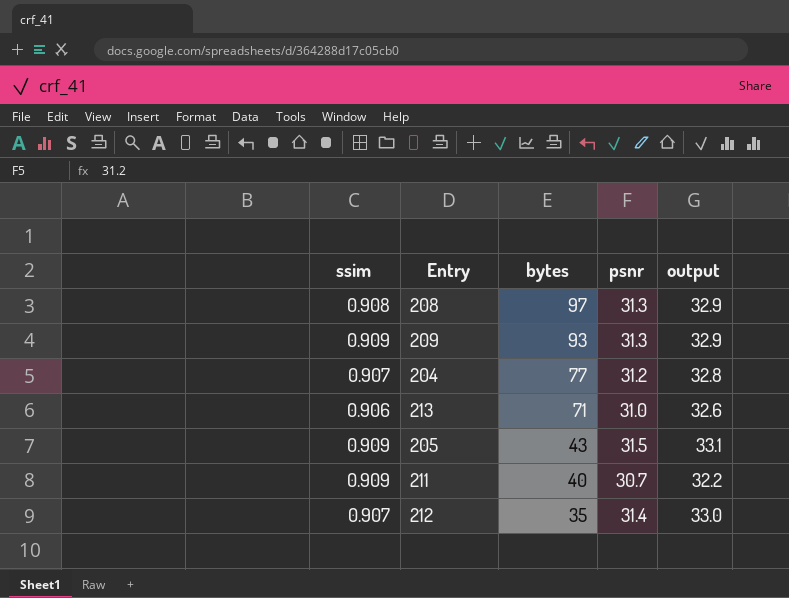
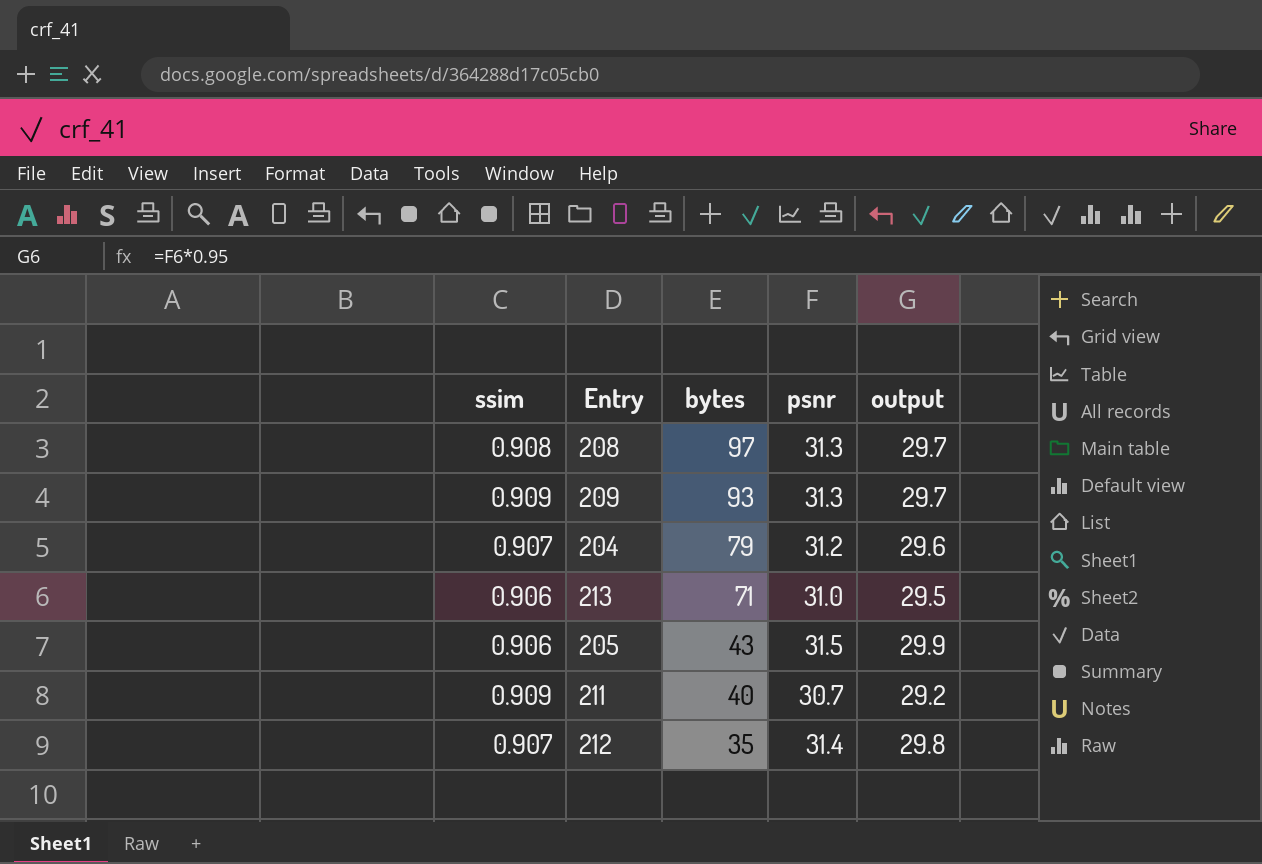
column output | formula: [psnr] * 1.05 -> [psnr] * 0.95
204 | bytes: 77 -> 79
205 | ssim: 0.909 -> 0.906

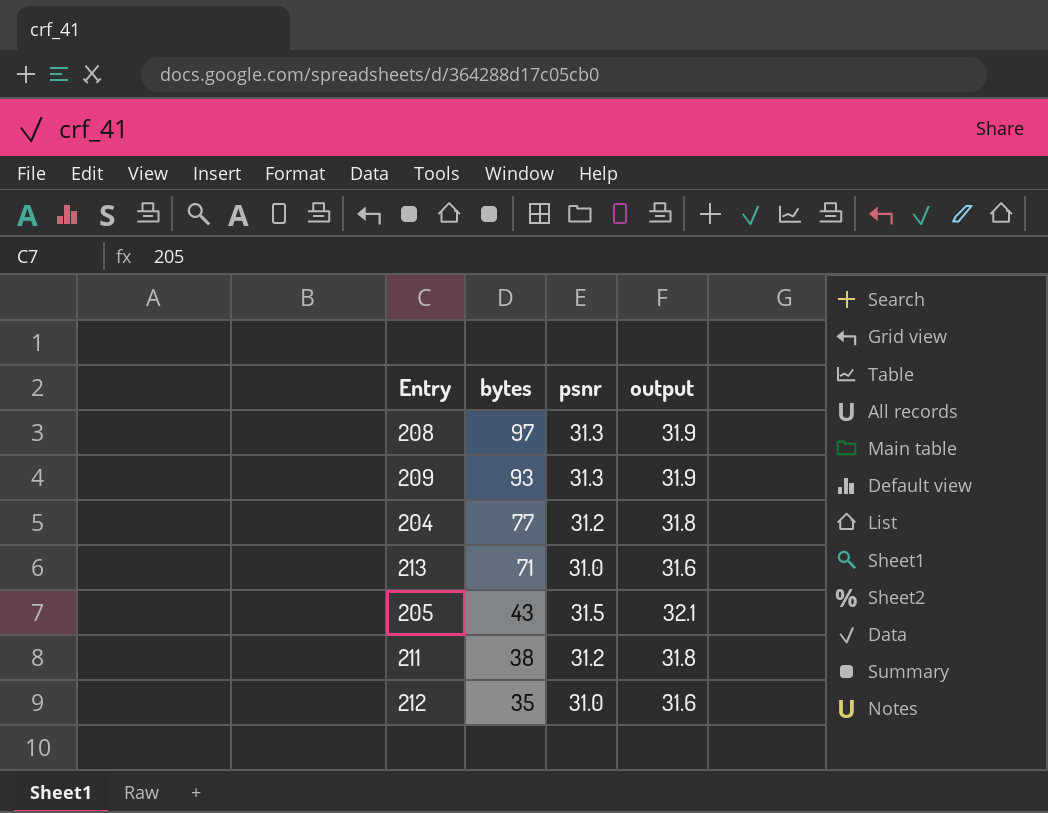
column ssim | position: 1 -> none
column output | formula: [psnr] * 0.95 -> [psnr] * 1.02
204 | bytes: 79 -> 77
211 | bytes: 40 -> 38
211 | psnr: 30.7 -> 31.2
212 | psnr: 31.4 -> 31.0

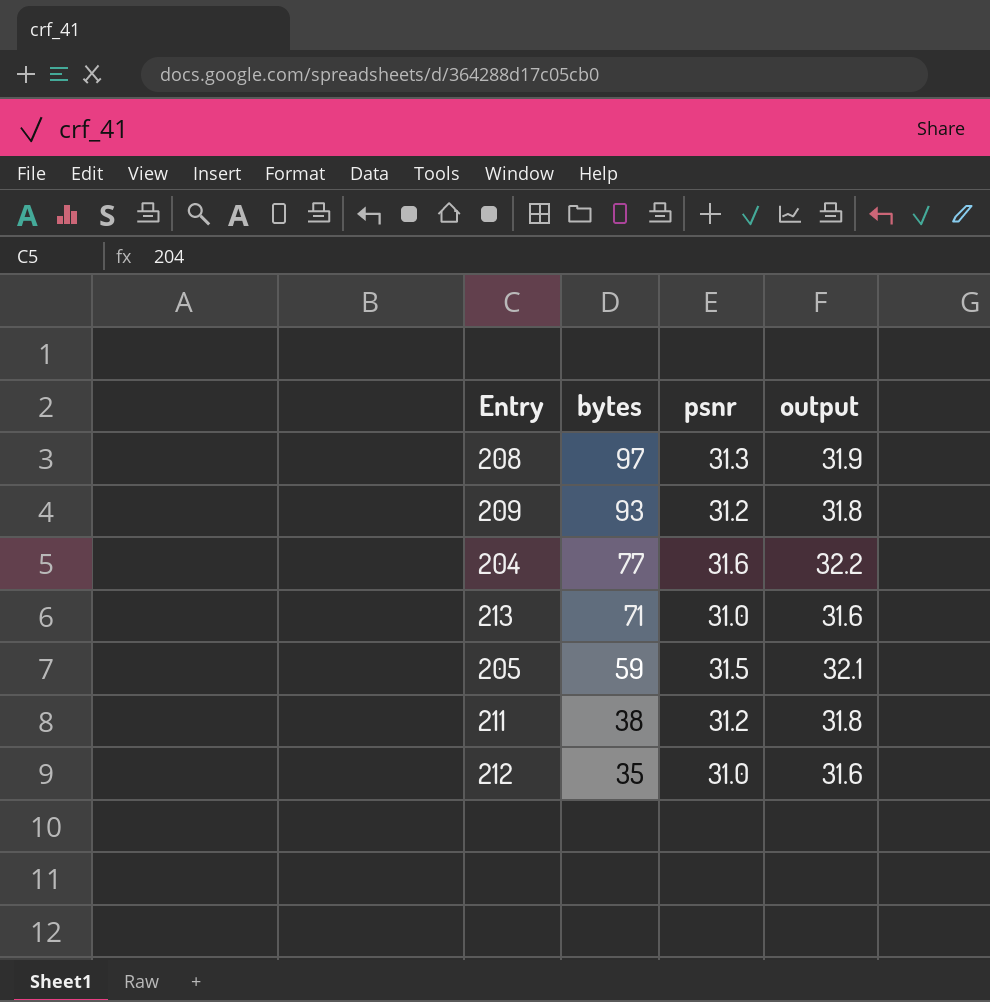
209 | psnr: 31.3 -> 31.2
209 | output: 31.9 -> 31.8
204 | psnr: 31.2 -> 31.6
204 | output: 31.8 -> 32.2
205 | bytes: 43 -> 59

